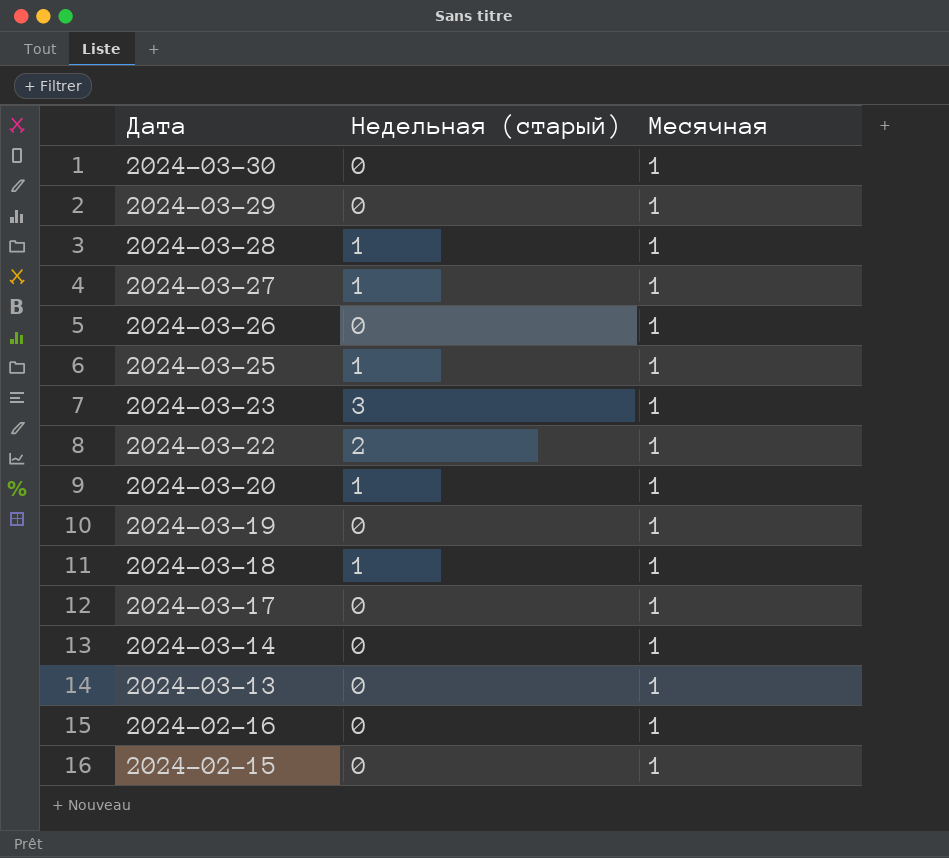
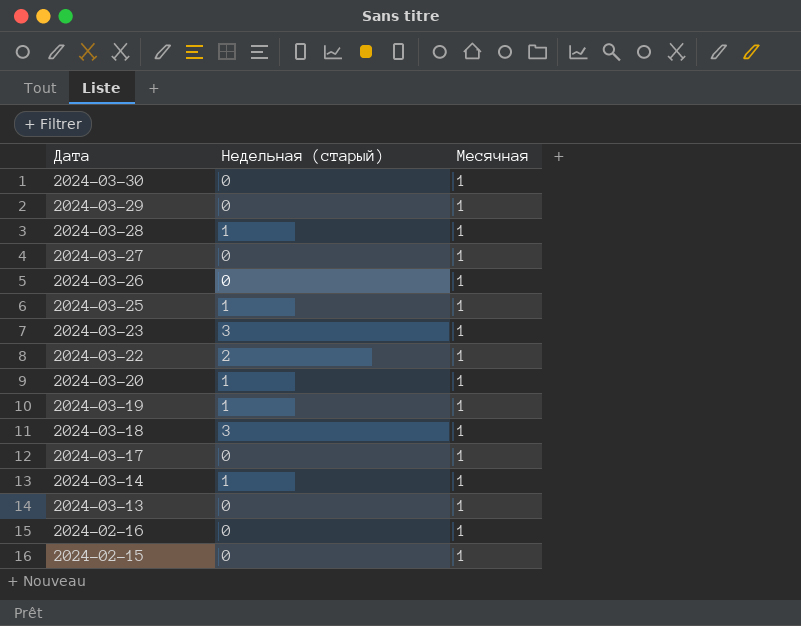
2024-03-27 | Недельная (старый): 1 -> 0
2024-03-19 | Недельная (старый): 0 -> 1
2024-03-18 | Недельная (старый): 1 -> 3
2024-03-14 | Недельная (старый): 0 -> 1

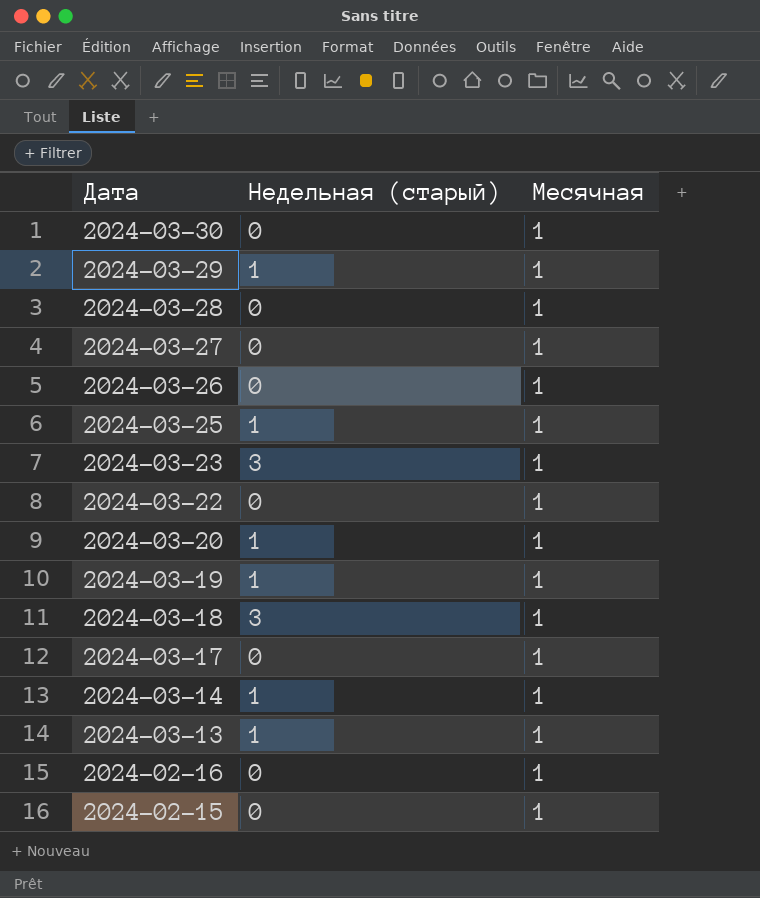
2024-03-29 | Недельная (старый): 0 -> 1
2024-03-28 | Недельная (старый): 1 -> 0
2024-03-22 | Недельная (старый): 2 -> 0
2024-03-13 | Недельная (старый): 0 -> 1

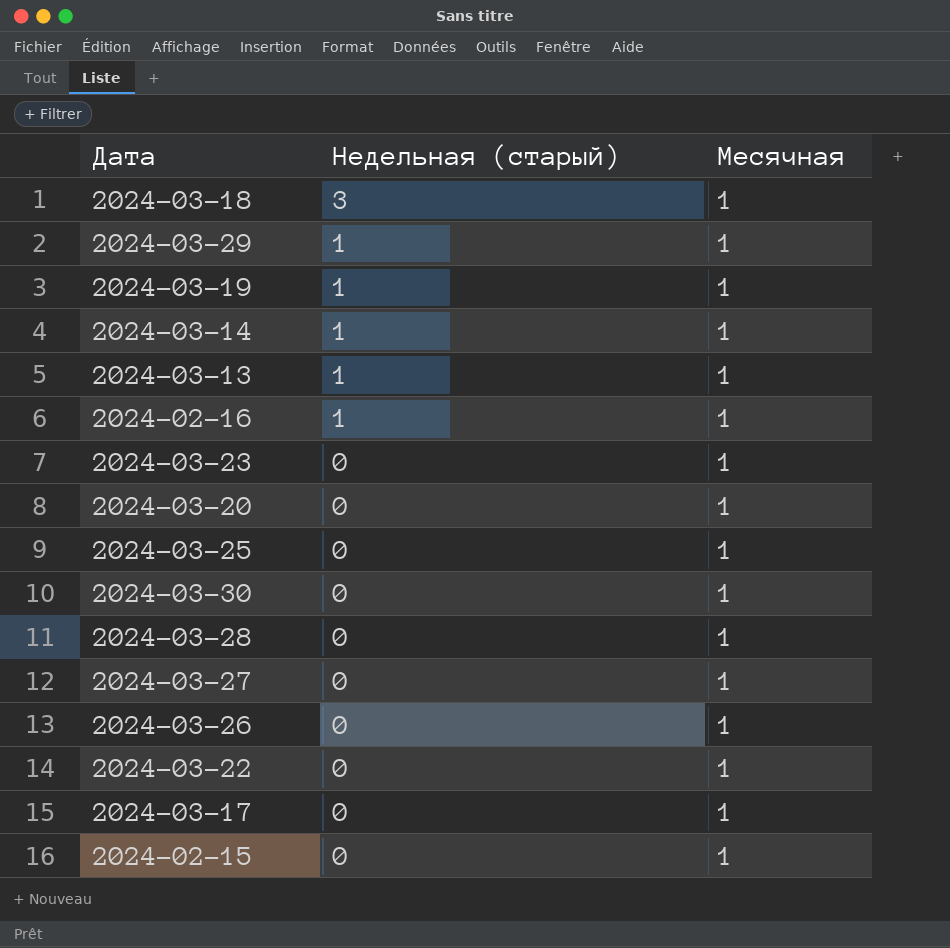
row order: Дата descending -> Недельная (старый) descending
2024-02-16 | Недельная (старый): 0 -> 1
2024-03-23 | Недельная (старый): 3 -> 0
2024-03-20 | Недельная (старый): 1 -> 0
2024-03-25 | Недельная (старый): 1 -> 0

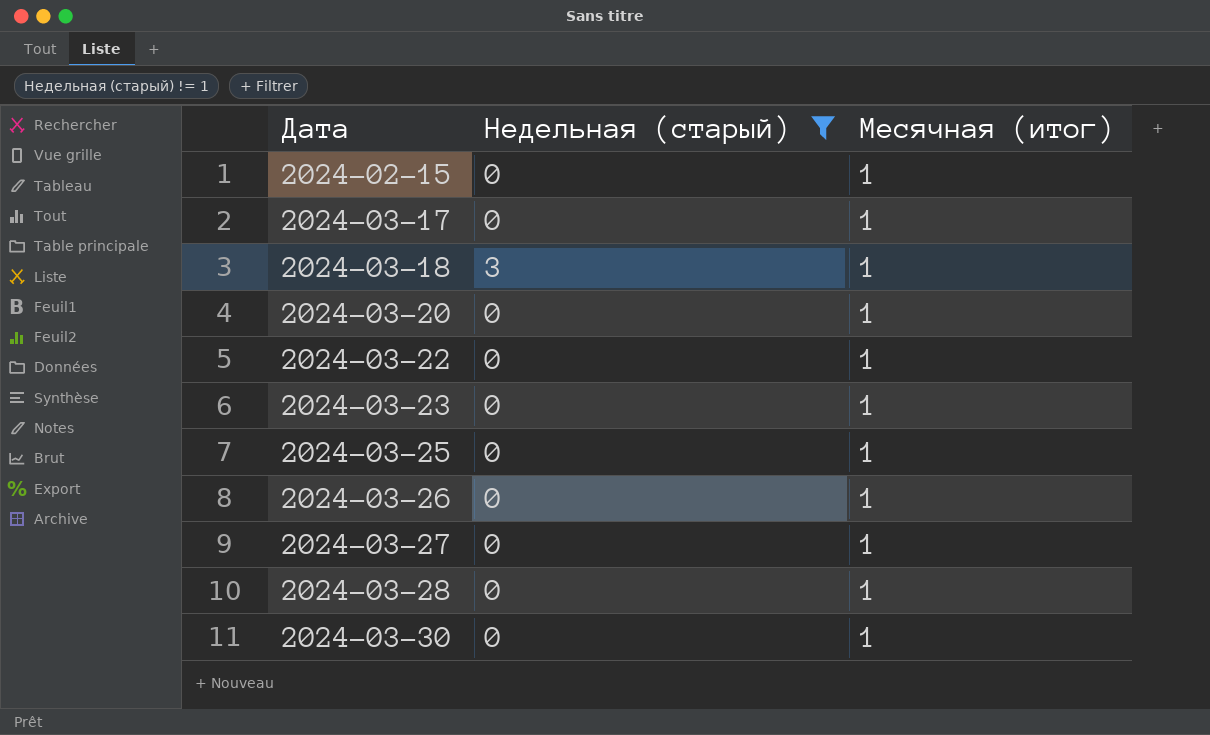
filter: none -> Недельная (старый) != 1
row order: Недельная (старый) descending -> Дата ascending
column name: Месячная -> Месячная (итог)

